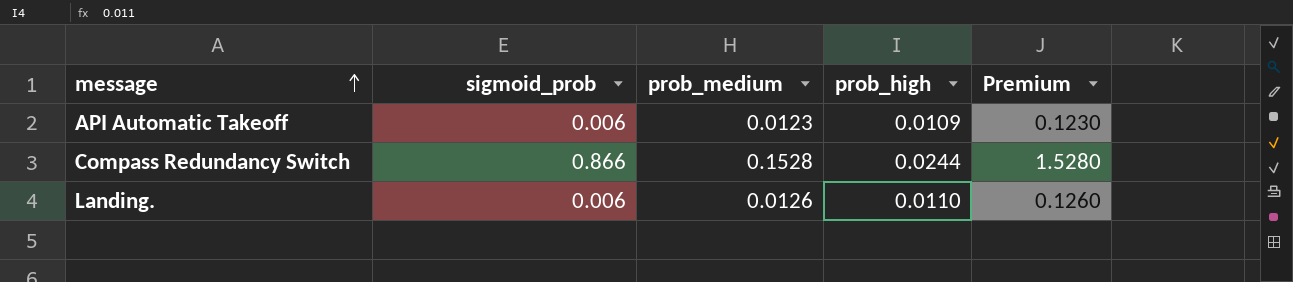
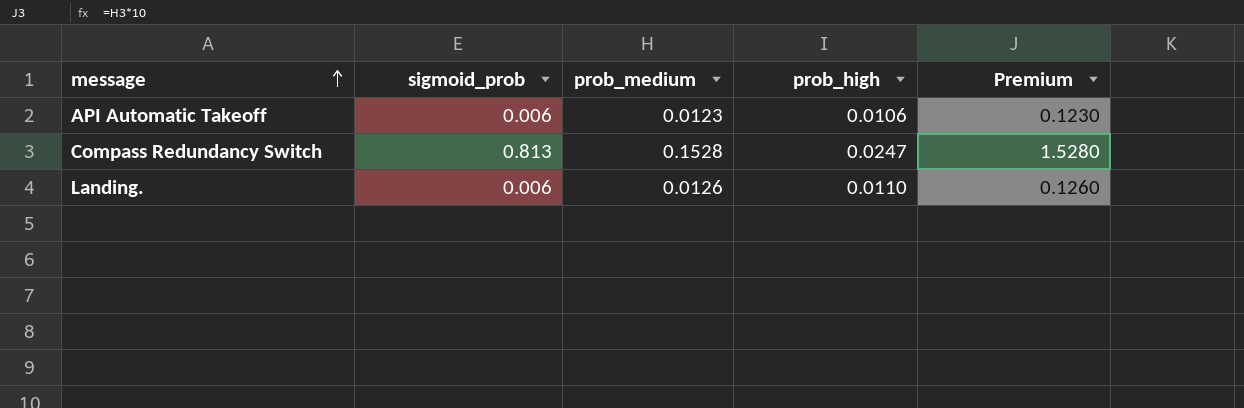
API Automatic Takeoff | prob_high: 0.0109 -> 0.0106
Compass Redundancy Switch | sigmoid_prob: 0.866 -> 0.813
Compass Redundancy Switch | prob_high: 0.0244 -> 0.0247

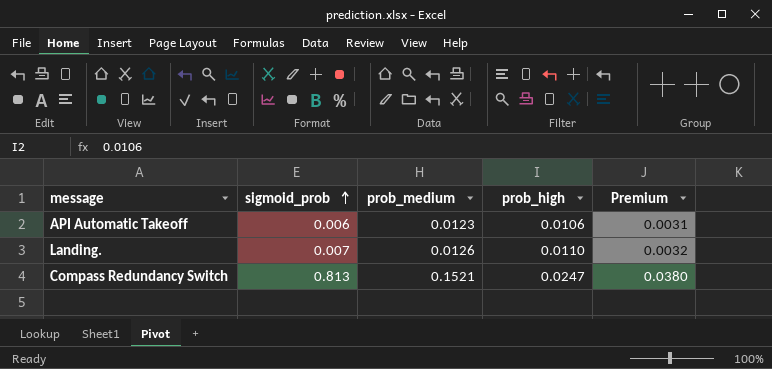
row order: message ascending -> sigmoid_prob ascending
column Premium | formula: [prob_medium] * 10 -> [prob_medium] * 0.25
Landing. | sigmoid_prob: 0.006 -> 0.007
Compass Redundancy Switch | prob_medium: 0.1528 -> 0.1521

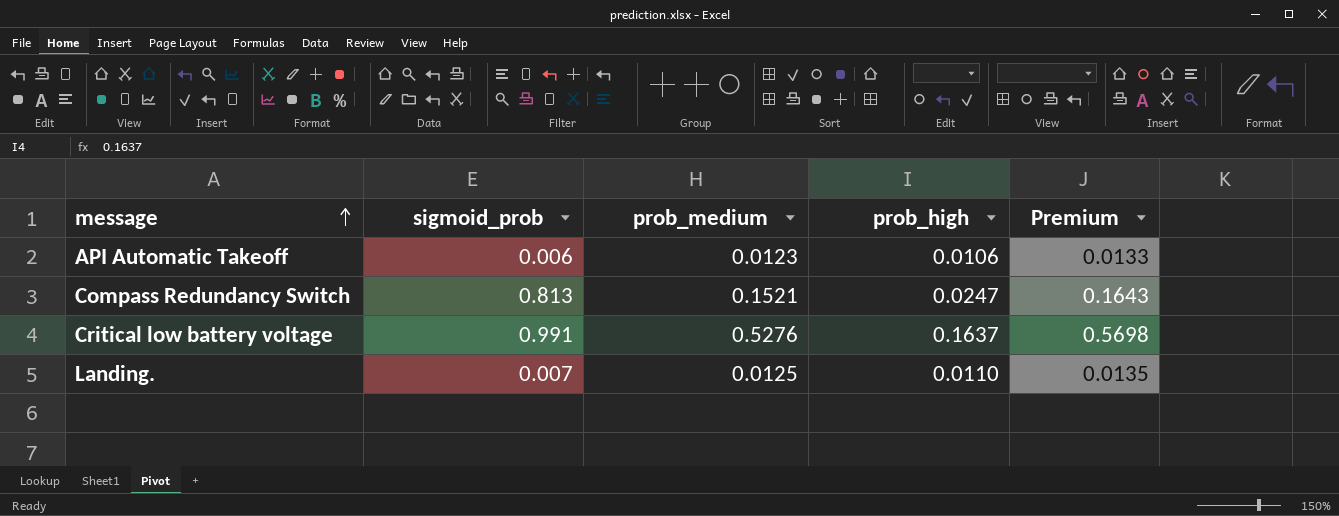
row order: sigmoid_prob ascending -> message ascending
column Premium | formula: [prob_medium] * 0.25 -> [prob_medium] * 1.08
row Critical low battery voltage: none -> 0.991 | 0.5276 | 0.1637 | 0.5698
Landing. | prob_medium: 0.0126 -> 0.0125

